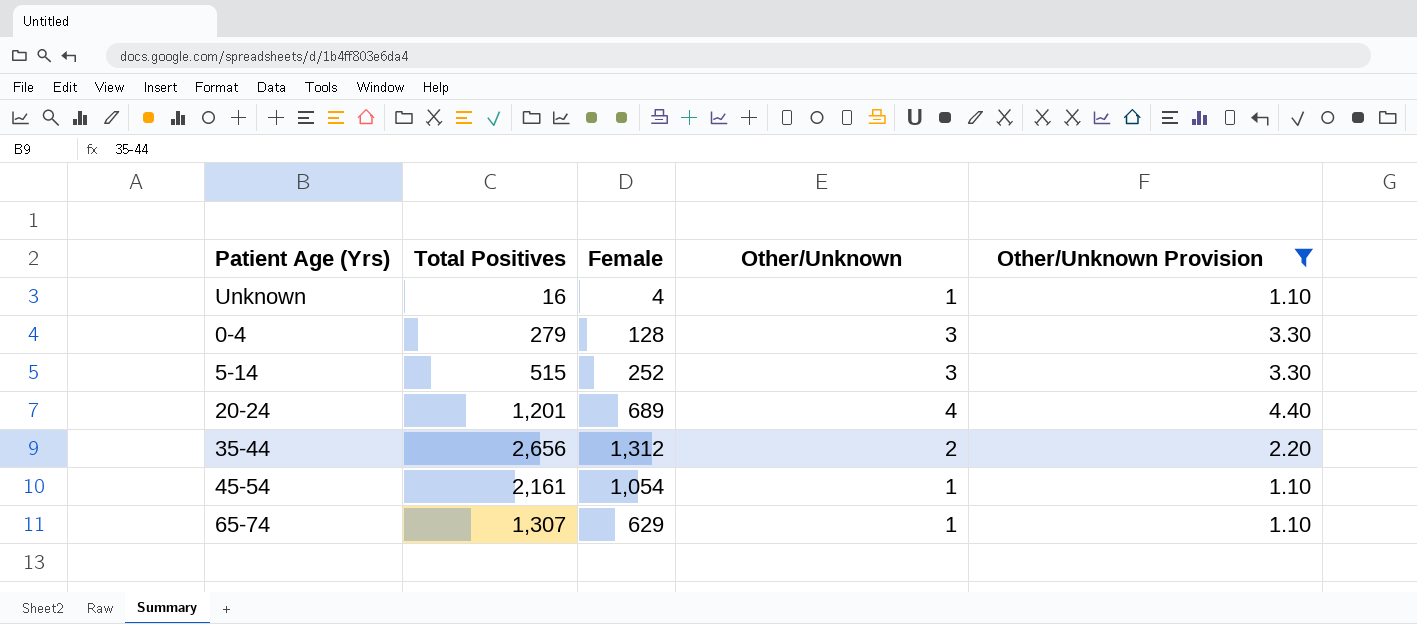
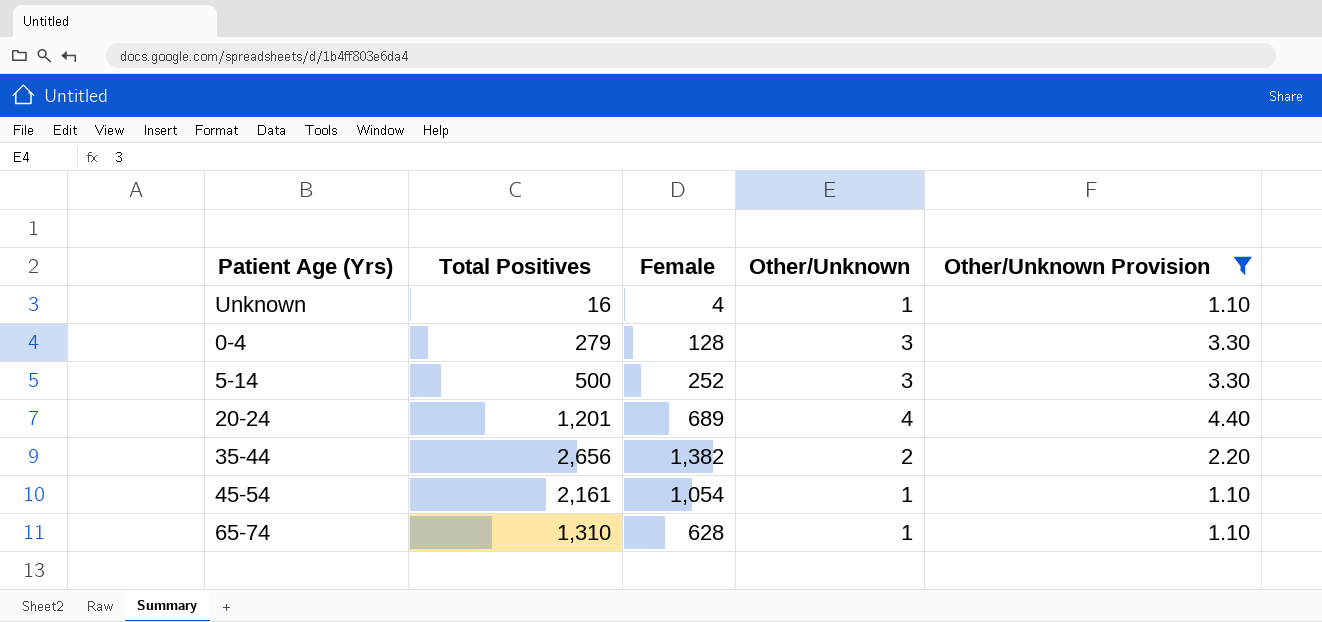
5-14 | Total Positives: 515 -> 500
35-44 | Female: 1,312 -> 1,382
65-74 | Total Positives: 1,307 -> 1,310
65-74 | Female: 629 -> 628

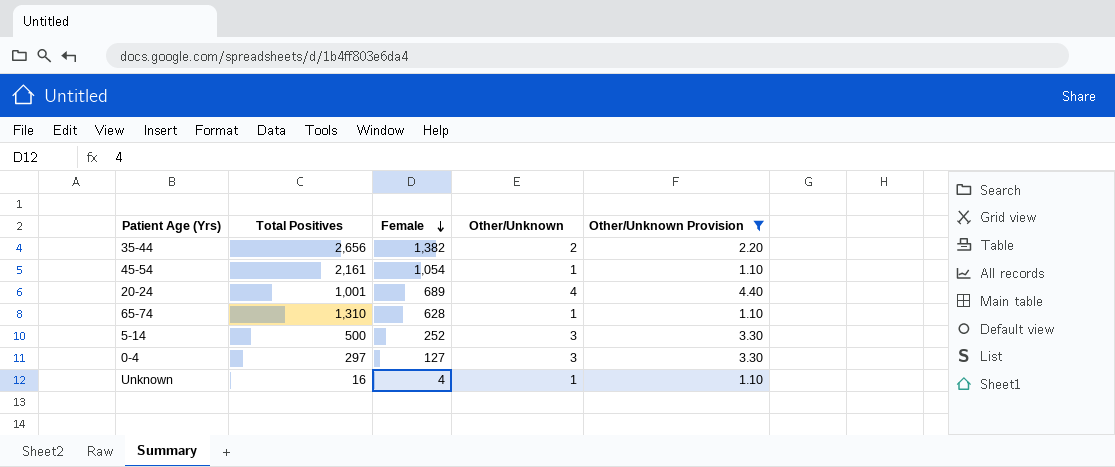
row order: none -> Female descending
20-24 | Total Positives: 1,201 -> 1,001
0-4 | Total Positives: 279 -> 297
0-4 | Female: 128 -> 127

